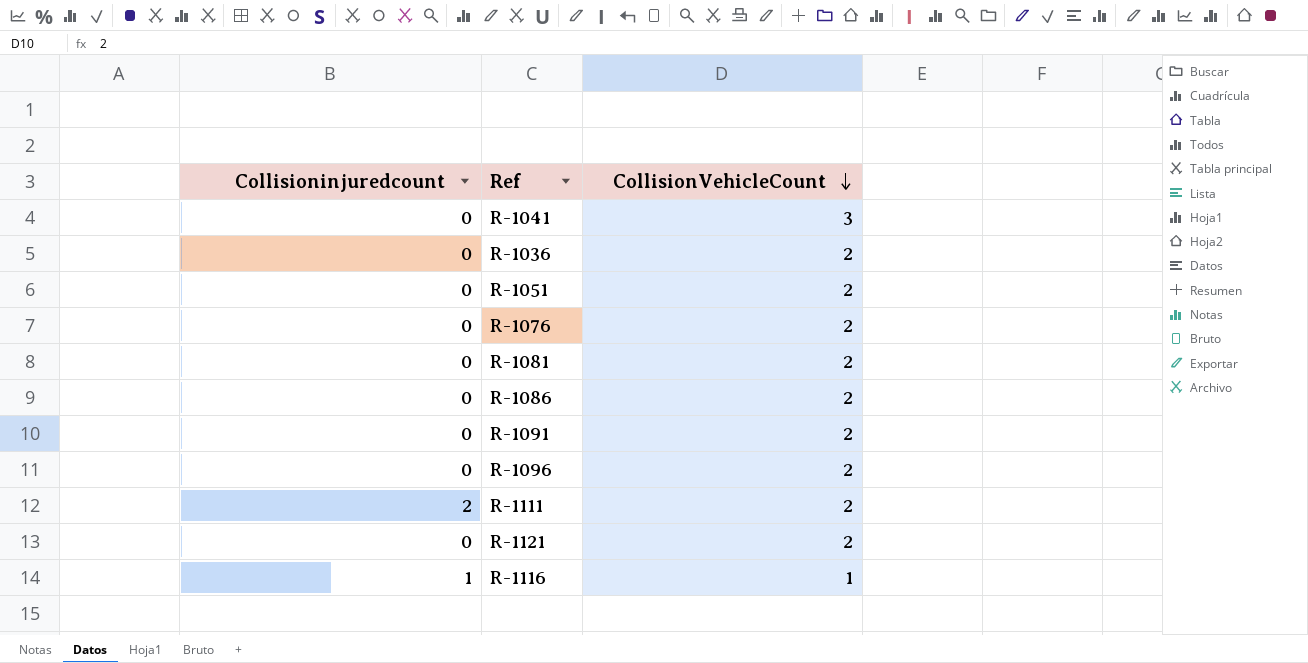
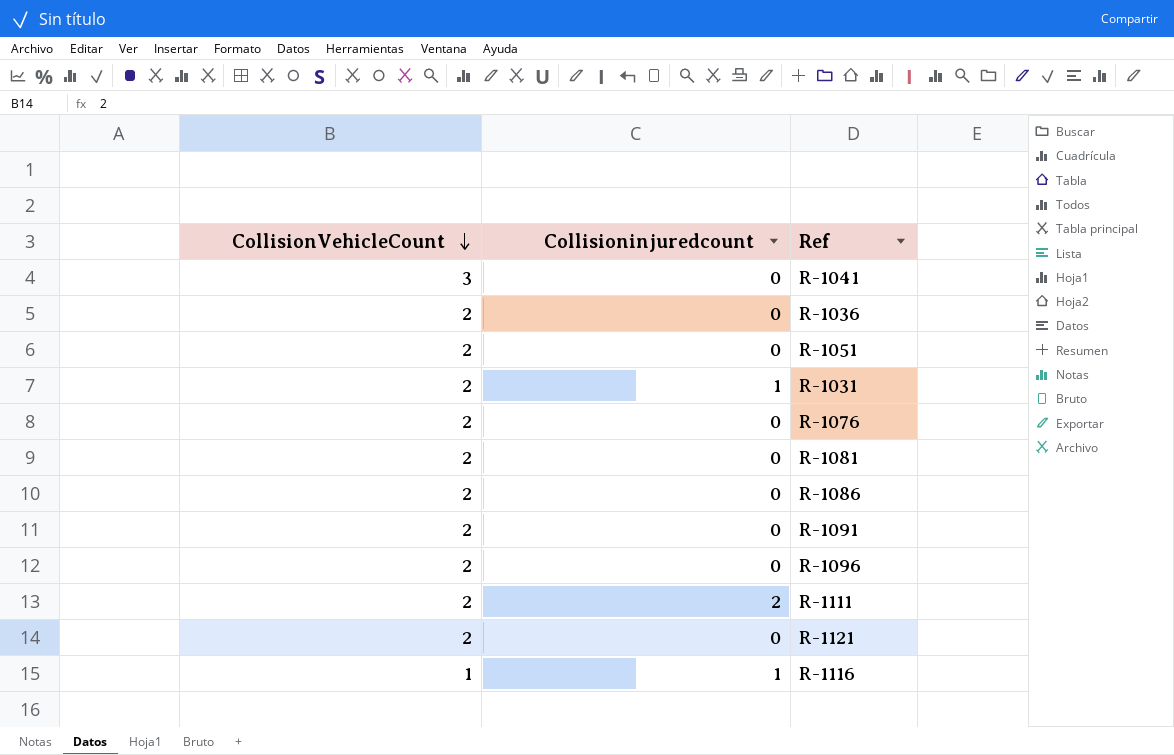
column CollisionVehicleCount | position: 3 -> 1
row R-1031: none -> 2 | 1

